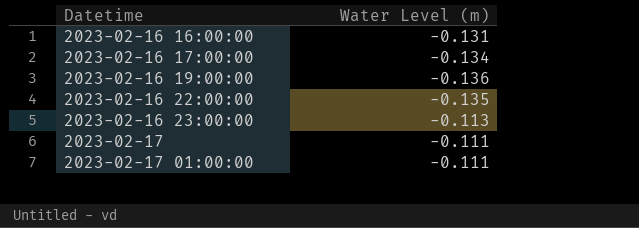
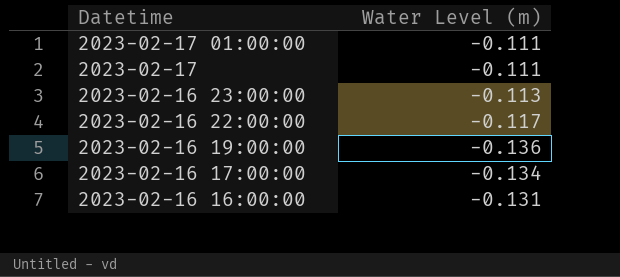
row order: Datetime ascending -> Datetime descending
2023-02-16 22:00:00 | Water Level (m): -0.135 -> -0.117

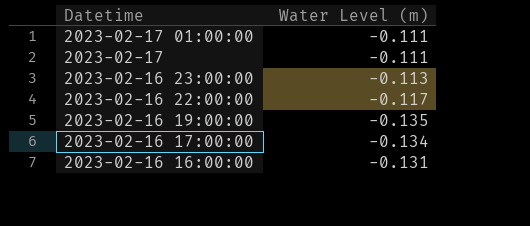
2023-02-16 19:00:00 | Water Level (m): -0.136 -> -0.135

